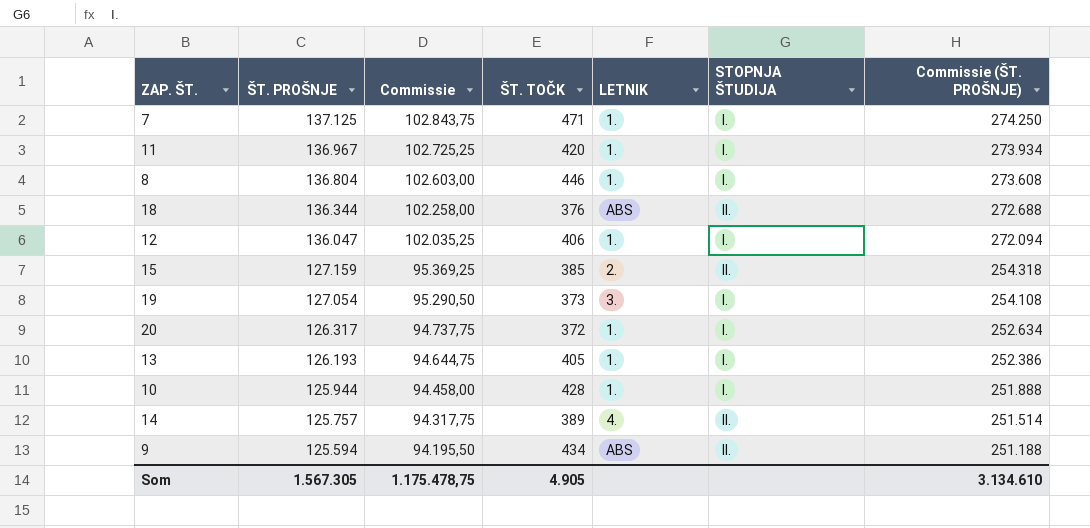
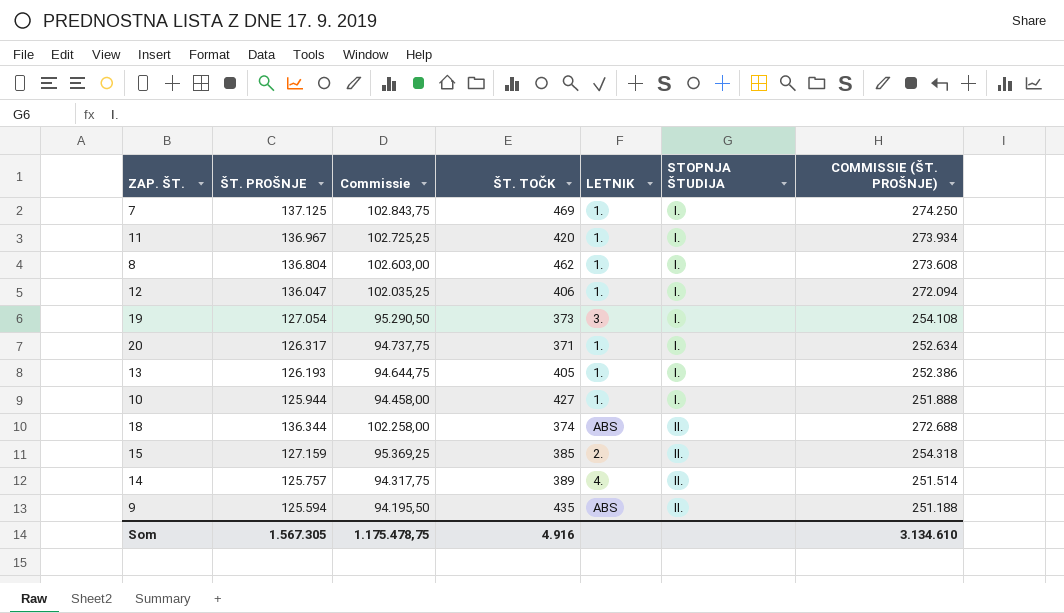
row order: ŠT. PROŠNJE descending -> STOPNJA ŠTUDIJA ascending
column name: Commissie (ŠT. PROŠNJE) -> COMMISSIE (ŠT. PROŠNJE)
7 | ŠT. TOČK: 471 -> 469
8 | ŠT. TOČK: 446 -> 462
20 | ŠT. TOČK: 372 -> 371
10 | ŠT. TOČK: 428 -> 427
18 | ŠT. TOČK: 376 -> 374
9 | ŠT. TOČK: 434 -> 435
Som | ŠT. TOČK: 4.905 -> 4.916

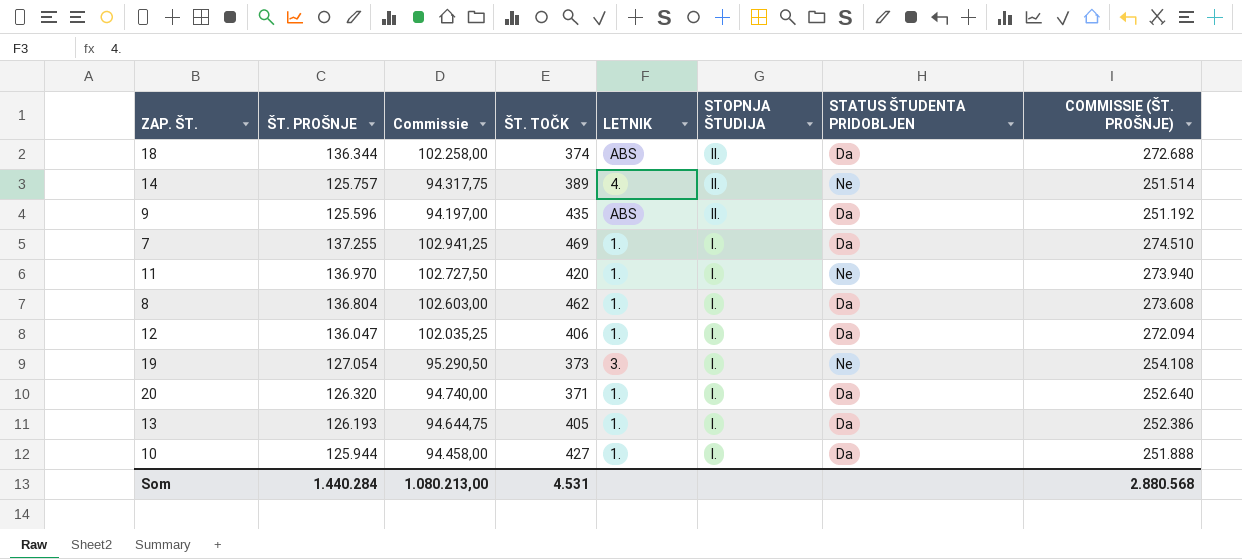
row order: STOPNJA ŠTUDIJA ascending -> STOPNJA ŠTUDIJA descending
column STATUS ŠTUDENTA PRIDOBLJEN | position: none -> 7
row 15: 127.159 | 95.369,25 | 385 | 2. | II. | 254.318 -> none
9 | ŠT. PROŠNJE: 125.594 -> 125.596
9 | Commissie: 94.195,50 -> 94.197,00
9 | COMMISSIE (ŠT. PROŠNJE): 251.188 -> 251.192
7 | ŠT. PROŠNJE: 137.125 -> 137.255
7 | Commissie: 102.843,75 -> 102.941,25
7 | COMMISSIE (ŠT. PROŠNJE): 274.250 -> 274.510
11 | ŠT. PROŠNJE: 136.967 -> 136.970
11 | Commissie: 102.725,25 -> 102.727,50
11 | COMMISSIE (ŠT. PROŠNJE): 273.934 -> 273.940
20 | ŠT. PROŠNJE: 126.317 -> 126.320
20 | Commissie: 94.737,75 -> 94.740,00
20 | COMMISSIE (ŠT. PROŠNJE): 252.634 -> 252.640
Som | ŠT. PROŠNJE: 1.567.305 -> 1.440.284
Som | Commissie: 1.175.478,75 -> 1.080.213,00
Som | ŠT. TOČK: 4.916 -> 4.531
Som | COMMISSIE (ŠT. PROŠNJE): 3.134.610 -> 2.880.568

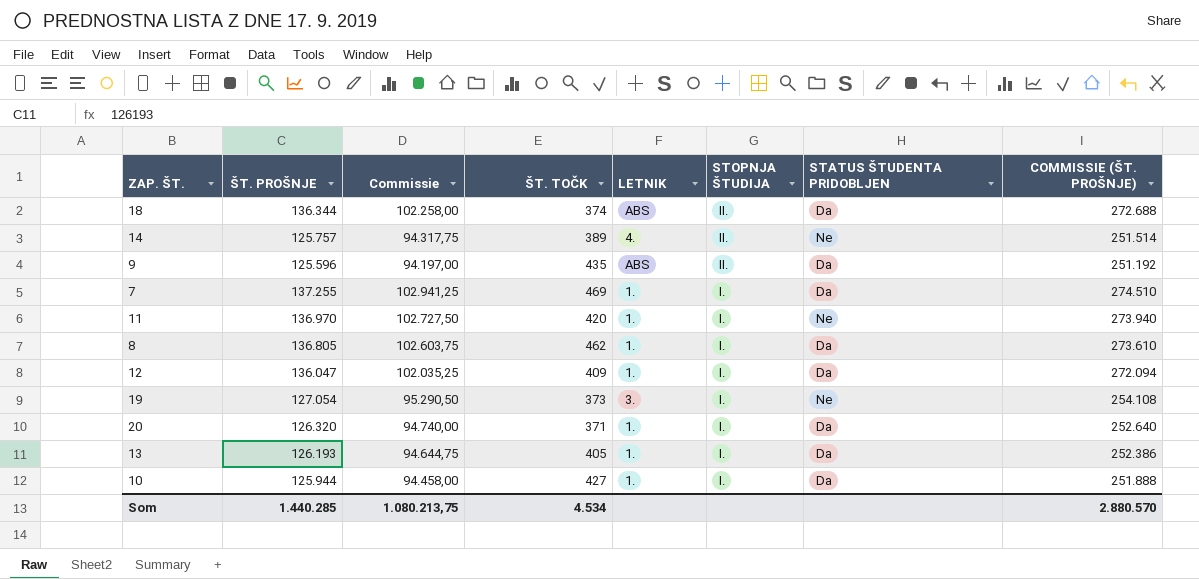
8 | ŠT. PROŠNJE: 136.804 -> 136.805
8 | Commissie: 102.603,00 -> 102.603,75
8 | COMMISSIE (ŠT. PROŠNJE): 273.608 -> 273.610
12 | ŠT. TOČK: 406 -> 409
Som | ŠT. PROŠNJE: 1.440.284 -> 1.440.285
Som | Commissie: 1.080.213,00 -> 1.080.213,75
Som | ŠT. TOČK: 4.531 -> 4.534
Som | COMMISSIE (ŠT. PROŠNJE): 2.880.568 -> 2.880.570

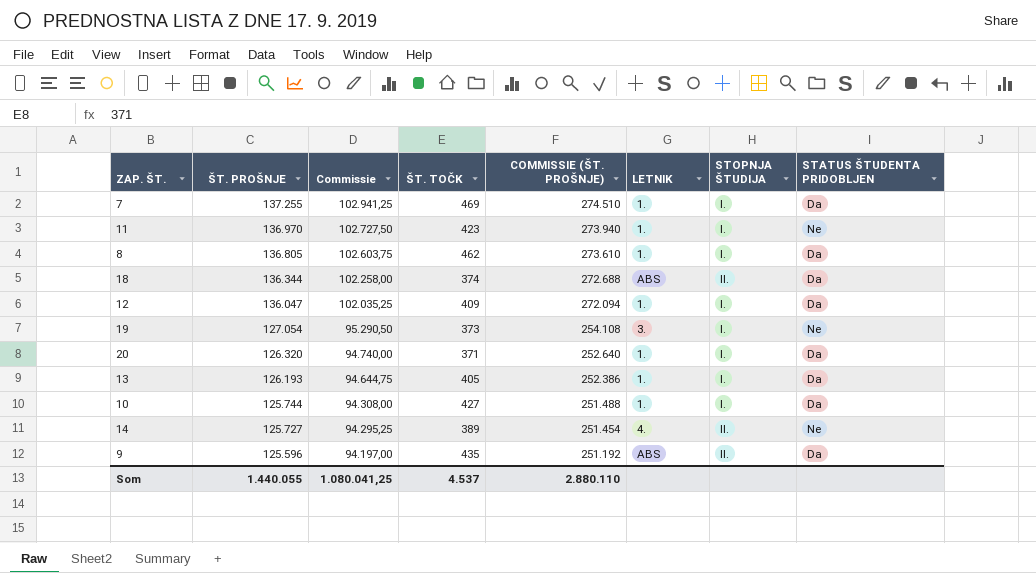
row order: STOPNJA ŠTUDIJA descending -> ŠT. PROŠNJE descending
column COMMISSIE (ŠT. PROŠNJE) | position: 8 -> 5
11 | ŠT. TOČK: 420 -> 423
10 | ŠT. PROŠNJE: 125.944 -> 125.744
10 | Commissie: 94.458,00 -> 94.308,00
10 | COMMISSIE (ŠT. PROŠNJE): 251.888 -> 251.488
14 | ŠT. PROŠNJE: 125.757 -> 125.727
14 | Commissie: 94.317,75 -> 94.295,25
14 | COMMISSIE (ŠT. PROŠNJE): 251.514 -> 251.454
Som | ŠT. PROŠNJE: 1.440.285 -> 1.440.055
Som | Commissie: 1.080.213,75 -> 1.080.041,25
Som | ŠT. TOČK: 4.534 -> 4.537
Som | COMMISSIE (ŠT. PROŠNJE): 2.880.570 -> 2.880.110

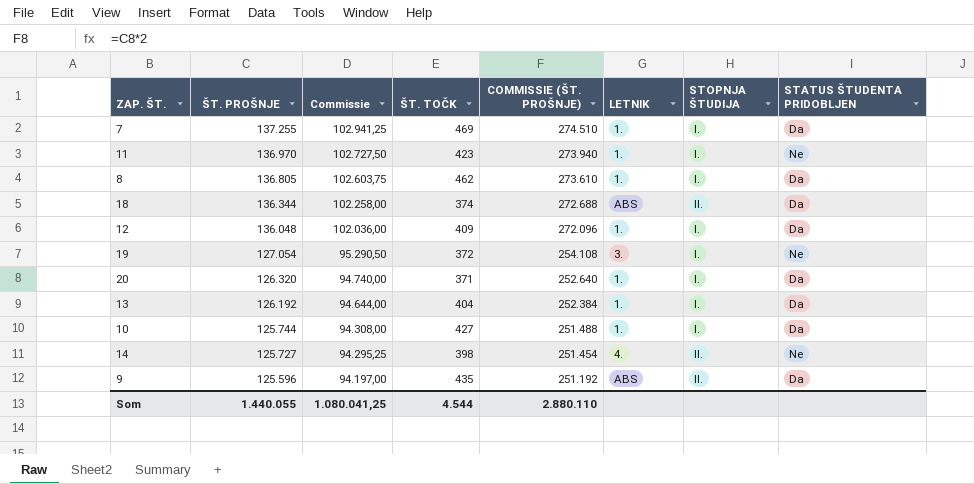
12 | ŠT. PROŠNJE: 136.047 -> 136.048
12 | Commissie: 102.035,25 -> 102.036,00
12 | COMMISSIE (ŠT. PROŠNJE): 272.094 -> 272.096
19 | ŠT. TOČK: 373 -> 372
13 | ŠT. PROŠNJE: 126.193 -> 126.192
13 | Commissie: 94.644,75 -> 94.644,00
13 | ŠT. TOČK: 405 -> 404
13 | COMMISSIE (ŠT. PROŠNJE): 252.386 -> 252.384
14 | ŠT. TOČK: 389 -> 398
Som | ŠT. TOČK: 4.537 -> 4.544

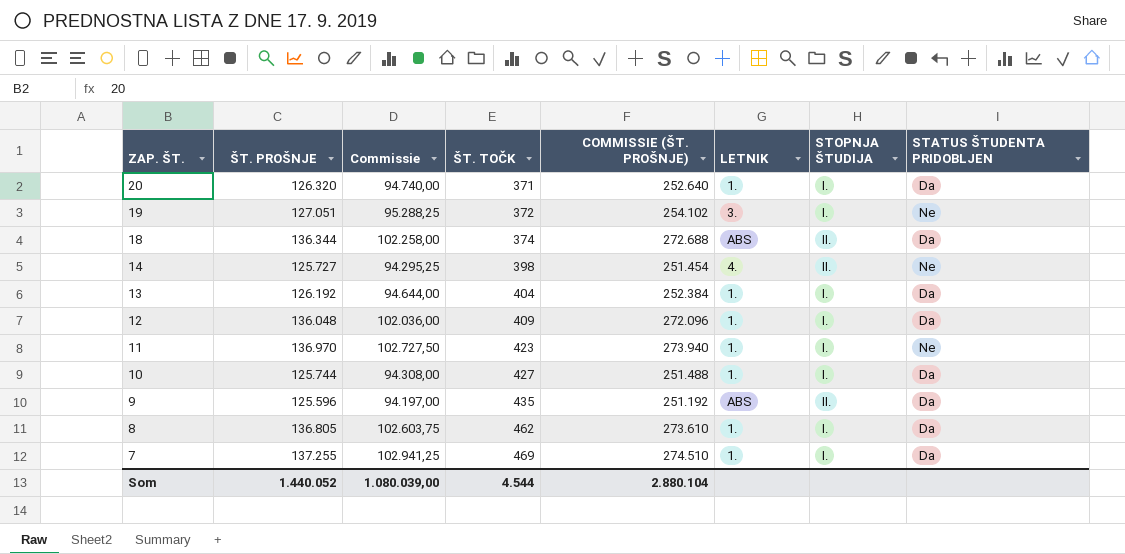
row order: ŠT. PROŠNJE descending -> ZAP. ŠT. descending
19 | ŠT. PROŠNJE: 127.054 -> 127.051
19 | Commissie: 95.290,50 -> 95.288,25
19 | COMMISSIE (ŠT. PROŠNJE): 254.108 -> 254.102
Som | ŠT. PROŠNJE: 1.440.055 -> 1.440.052
Som | Commissie: 1.080.041,25 -> 1.080.039,00
Som | COMMISSIE (ŠT. PROŠNJE): 2.880.110 -> 2.880.104

